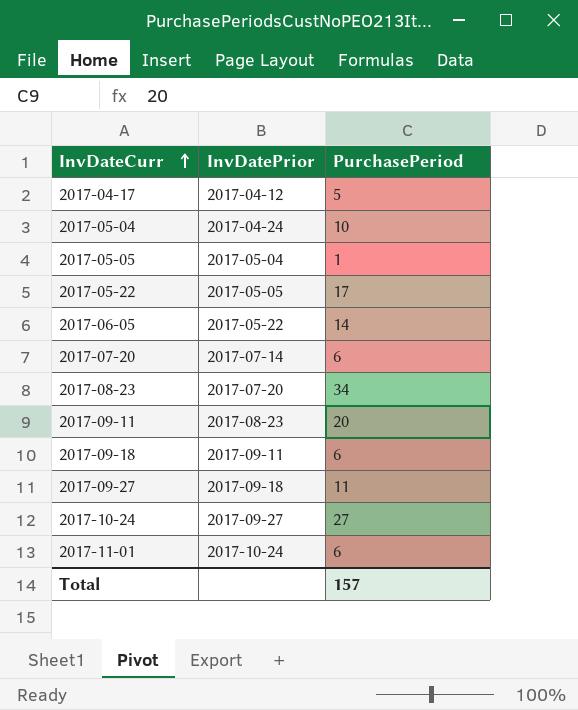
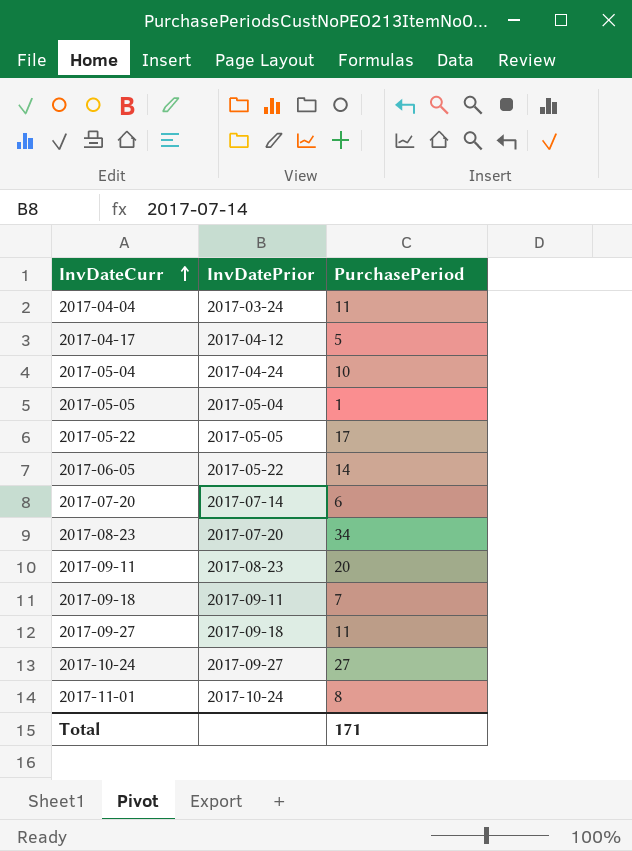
row 2017-04-04: none -> 2017-03-24 | 11
2017-09-18 | PurchasePeriod: 6 -> 7
2017-11-01 | PurchasePeriod: 6 -> 8
Total | PurchasePeriod: 157 -> 171

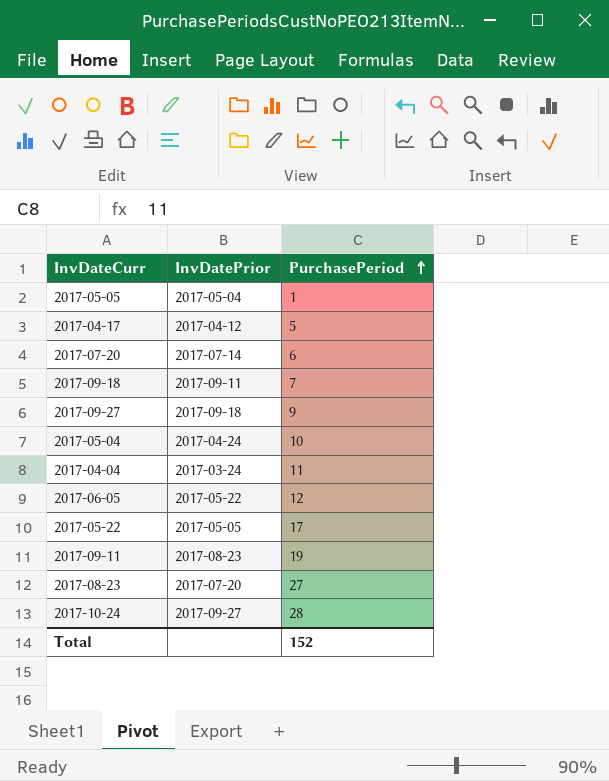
row order: InvDateCurr ascending -> PurchasePeriod ascending
row 2017-11-01: 2017-10-24 | 8 -> none
2017-09-27 | PurchasePeriod: 11 -> 9
2017-06-05 | PurchasePeriod: 14 -> 12
2017-09-11 | PurchasePeriod: 20 -> 19
2017-08-23 | PurchasePeriod: 34 -> 27
2017-10-24 | PurchasePeriod: 27 -> 28
Total | PurchasePeriod: 171 -> 152

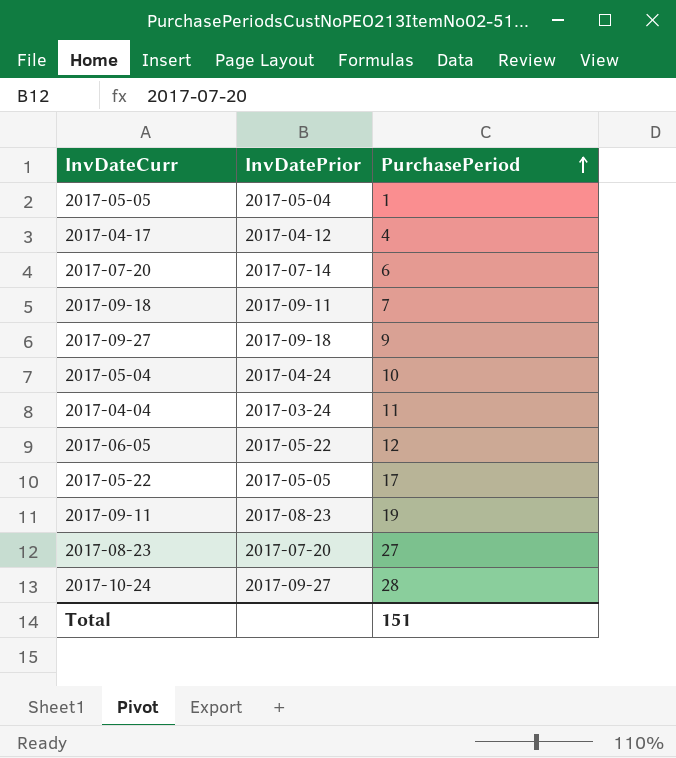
2017-04-17 | PurchasePeriod: 5 -> 4
Total | PurchasePeriod: 152 -> 151

